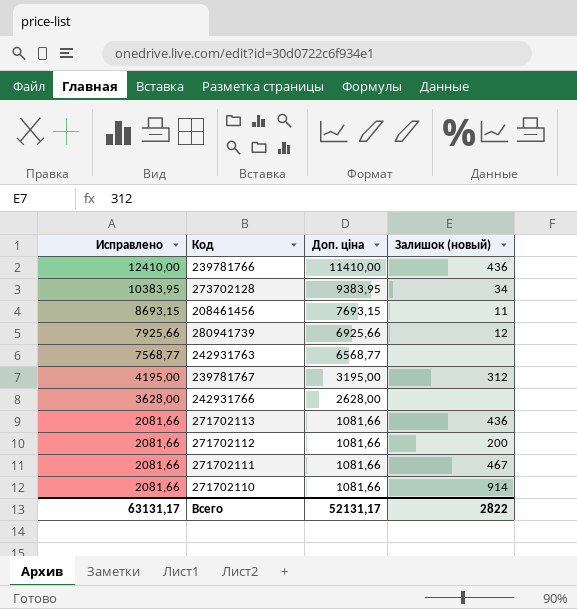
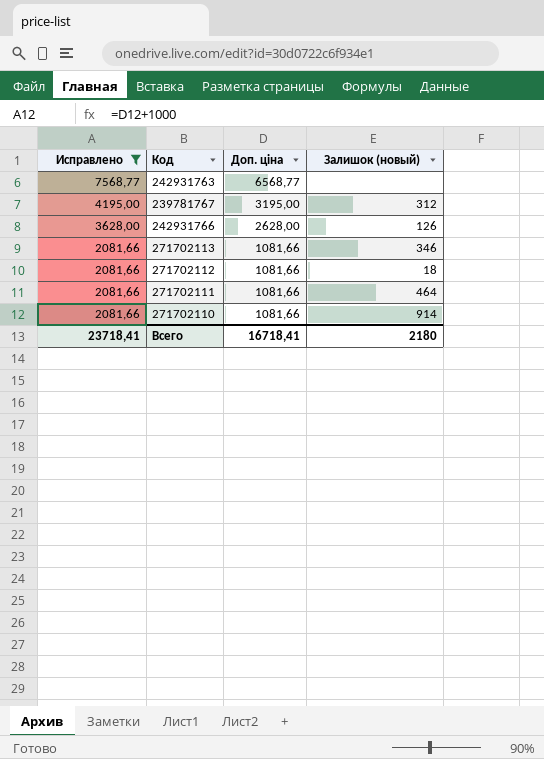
filter: none -> Исправлено <= 7568,77
242931766 | Залишок (новый): none -> 126
271702113 | Залишок (новый): 436 -> 346
271702112 | Залишок (новый): 200 -> 18
271702111 | Залишок (новый): 467 -> 464
Всего | Исправлено: 63131,17 -> 23718,41
Всего | Доп. ціна: 52131,17 -> 16718,41
Всего | Залишок (новый): 2822 -> 2180

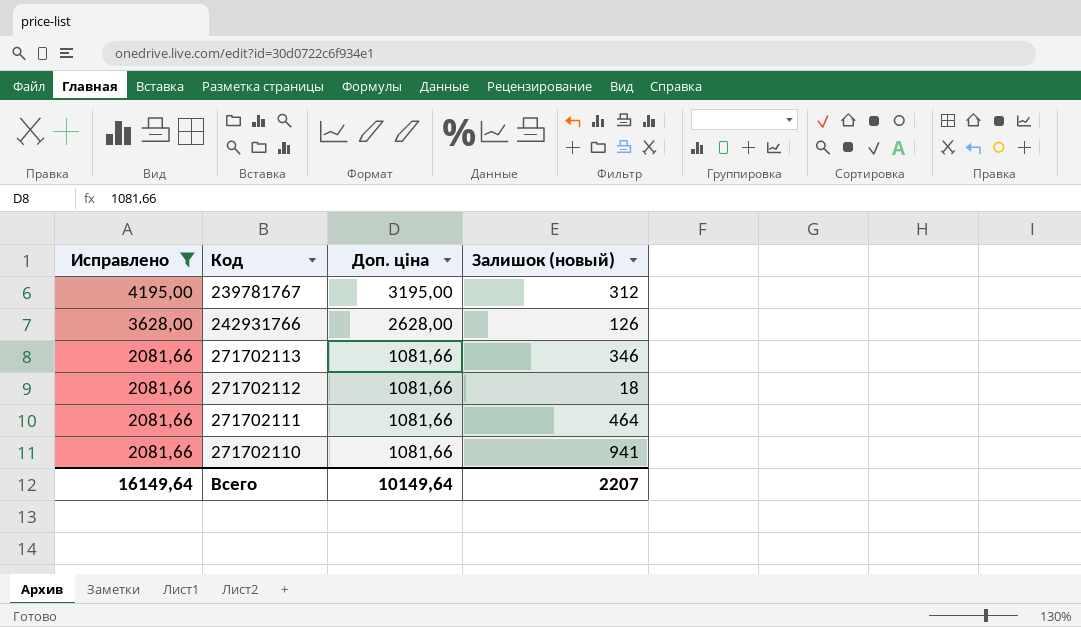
row 242931763: 7568,77 | 6568,77 | none -> none
271702110 | Залишок (новый): 914 -> 941
Всего | Исправлено: 23718,41 -> 16149,64
Всего | Доп. ціна: 16718,41 -> 10149,64
Всего | Залишок (новый): 2180 -> 2207

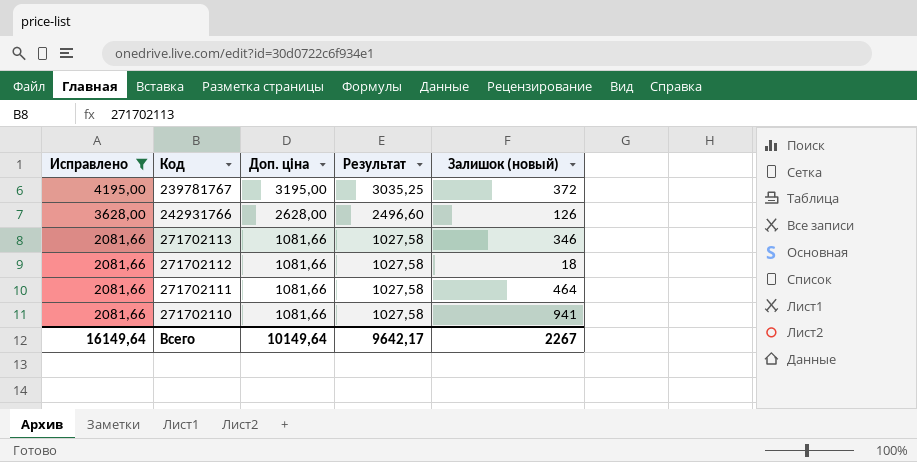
column Результат | formula: none -> [Доп. ціна] * 0,95
239781767 | Залишок (новый): 312 -> 372
Всего | Залишок (новый): 2207 -> 2267

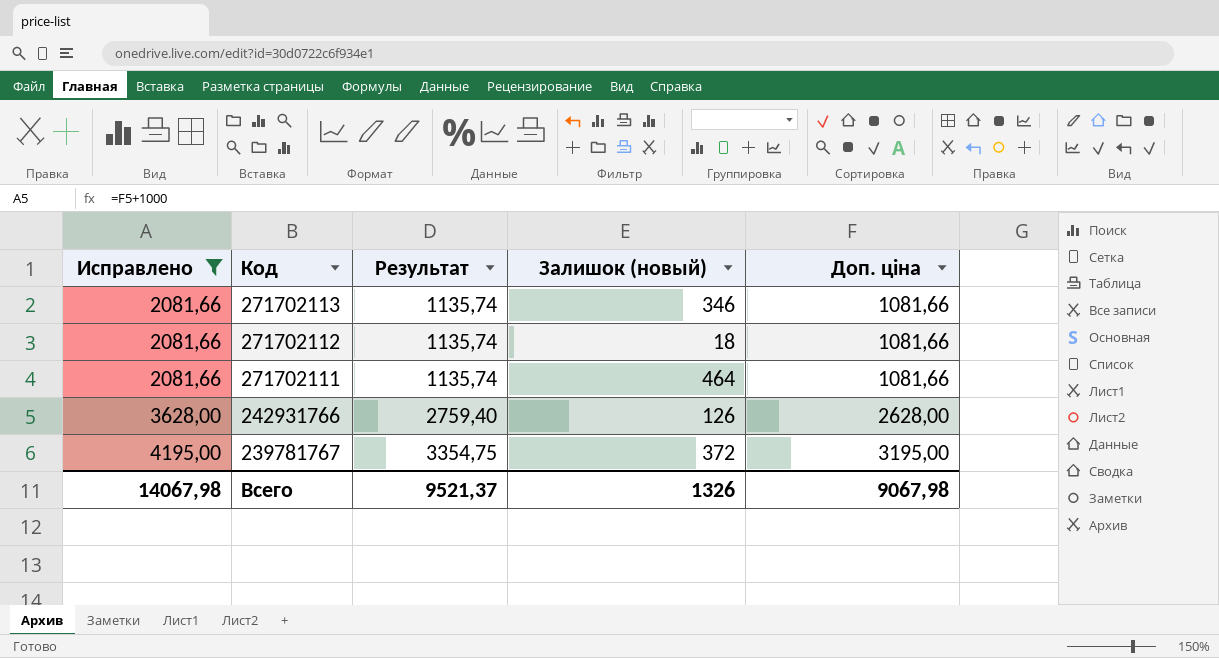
row order: Исправлено descending -> Исправлено ascending
column Результат | formula: [Доп. ціна] * 0,95 -> [Доп. ціна] * 1,05
column Доп. ціна | position: 3 -> 5
row 271702110: 2081,66 | 1081,66 | 1027,58 | 941 -> none
Всего | Исправлено: 16149,64 -> 14067,98
Всего | Результат: 9642,17 -> 9521,37
Всего | Залишок (новый): 2267 -> 1326
Всего | Доп. ціна: 10149,64 -> 9067,98

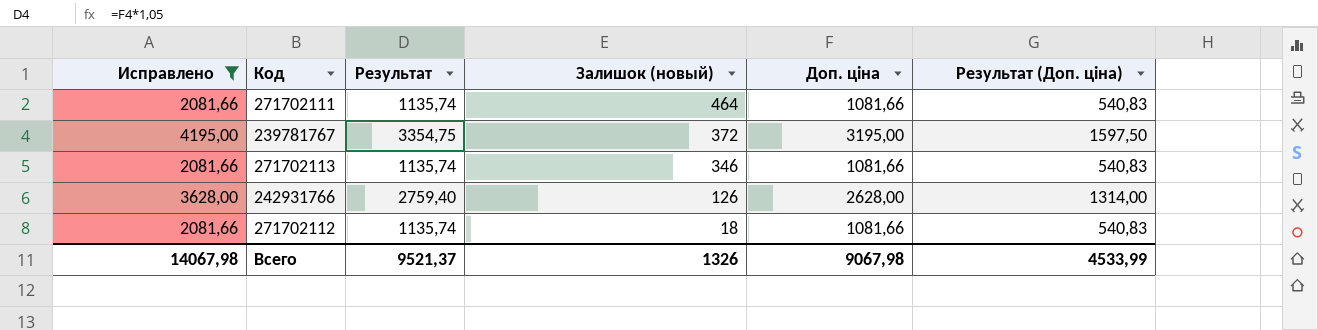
row order: Исправлено ascending -> Залишок (новый) descending
column Результат (Доп. ціна) | formula: none -> [Доп. ціна] * 0,5

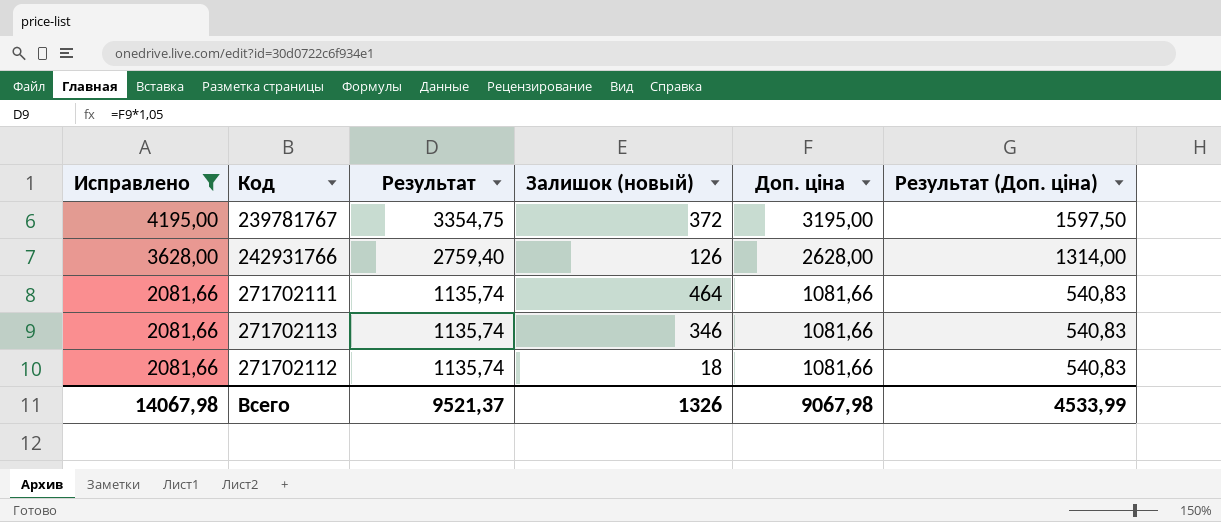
row order: Залишок (новый) descending -> Исправлено descending

